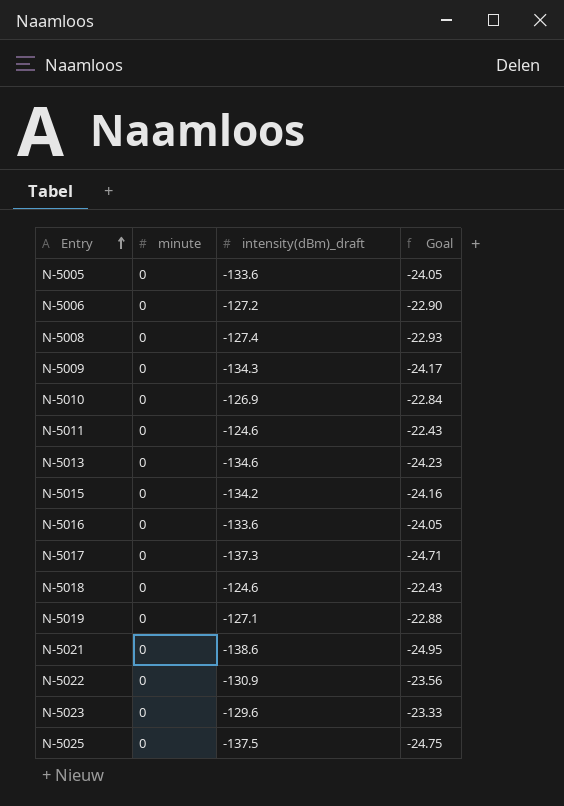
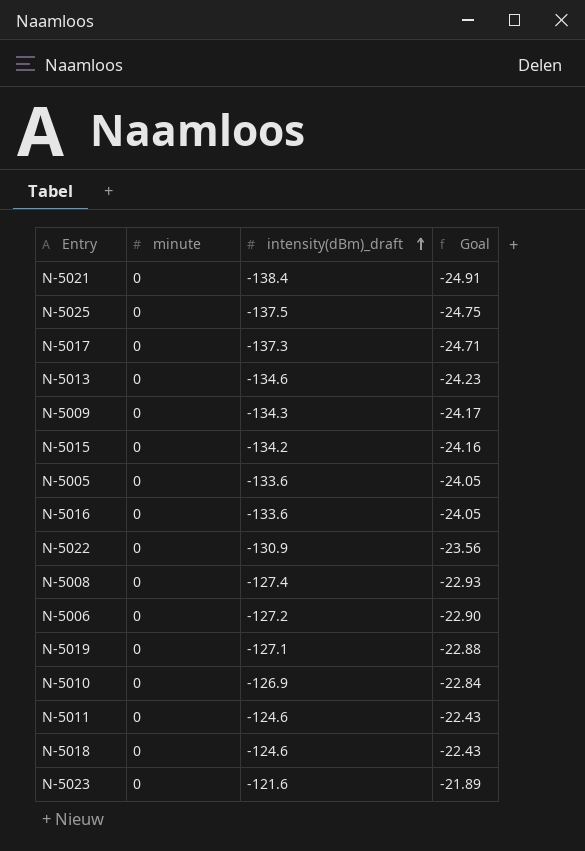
row order: Entry ascending -> intensity(dBm)_draft ascending
N-5021 | intensity(dBm)_draft: -138.6 -> -138.4
N-5021 | Goal: -24.95 -> -24.91
N-5023 | intensity(dBm)_draft: -129.6 -> -121.6
N-5023 | Goal: -23.33 -> -21.89

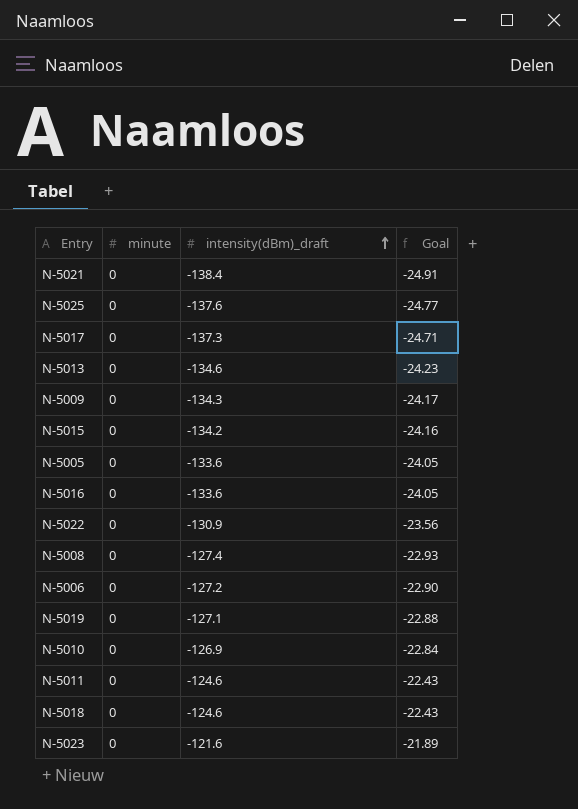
N-5025 | intensity(dBm)_draft: -137.5 -> -137.6
N-5025 | Goal: -24.75 -> -24.77

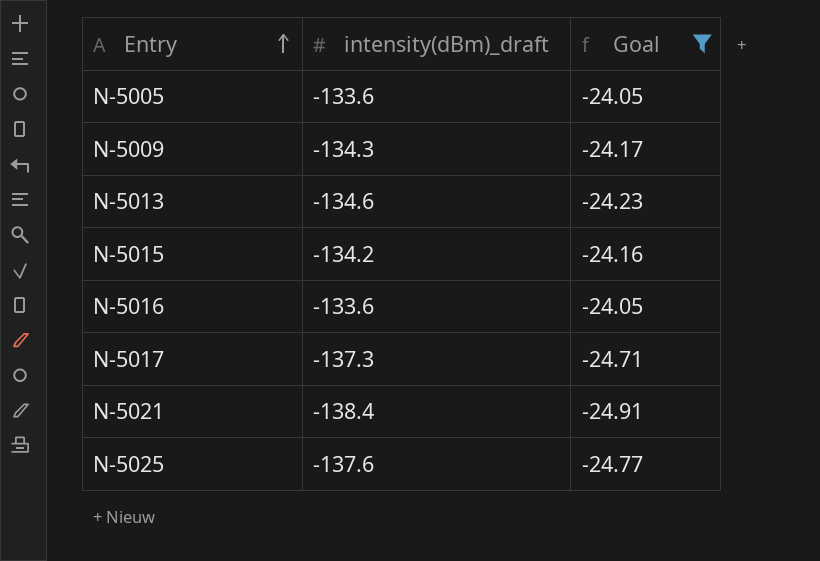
filter: none -> Goal <= -24.05
row order: intensity(dBm)_draft ascending -> Entry ascending
column minute | position: 2 -> none

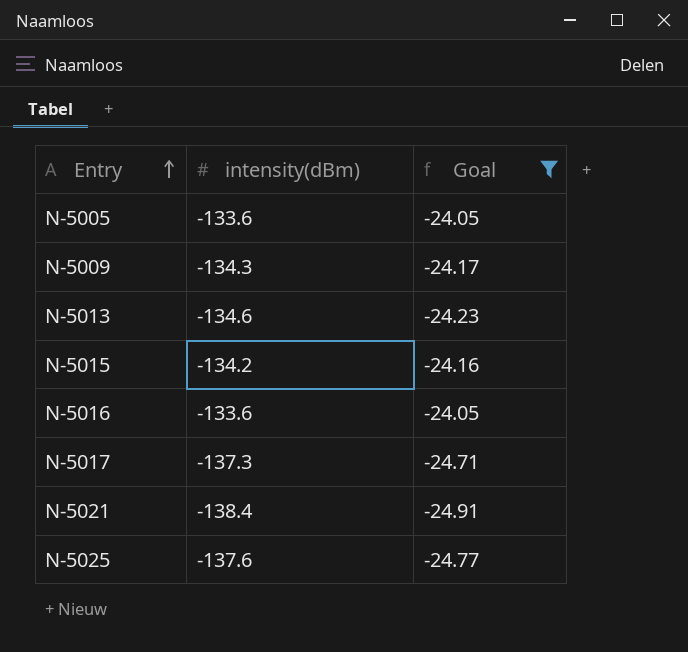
column name: intensity(dBm)_draft -> intensity(dBm)

